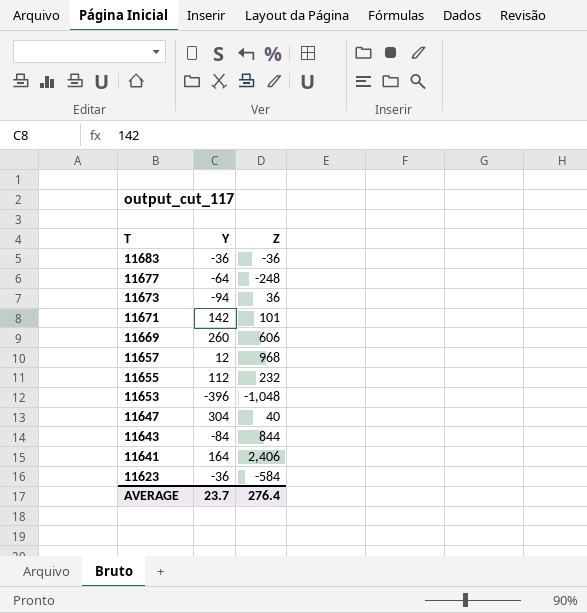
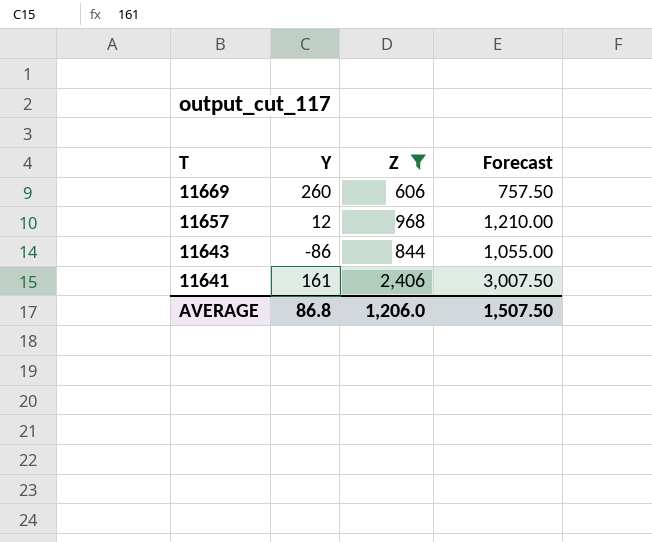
filter: none -> Z >= 606
column Forecast | formula: none -> [Z] * 1.25
11643 | Y: -84 -> -86
11641 | Y: 164 -> 161
AVERAGE | Y: 23.7 -> 86.8
AVERAGE | Z: 276.4 -> 1,206.0

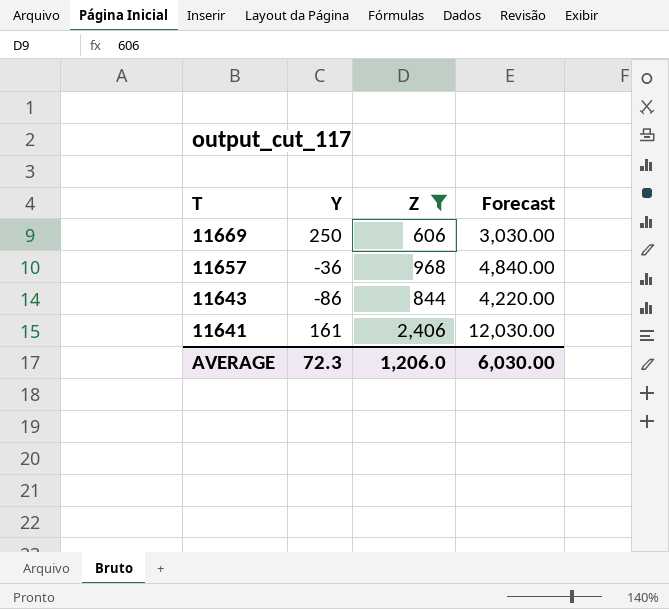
column Forecast | formula: [Z] * 1.25 -> [Z] * 5
11669 | Y: 260 -> 250
11657 | Y: 12 -> -36
AVERAGE | Y: 86.8 -> 72.3
AVERAGE | Forecast: 1,507.50 -> 6,030.00

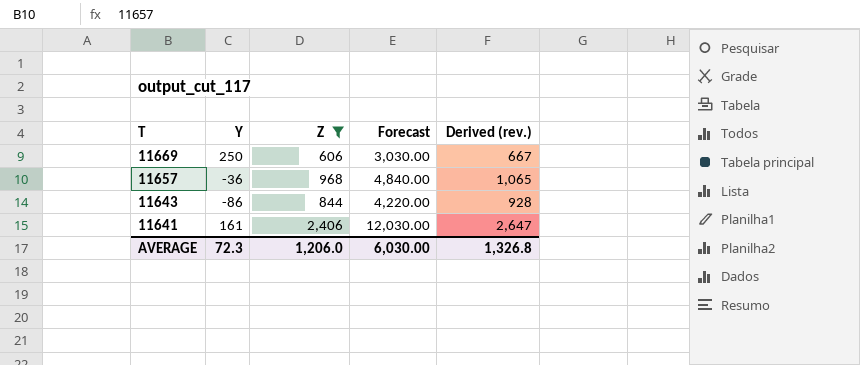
column Derived (rev.) | formula: none -> [Z] * 1.1

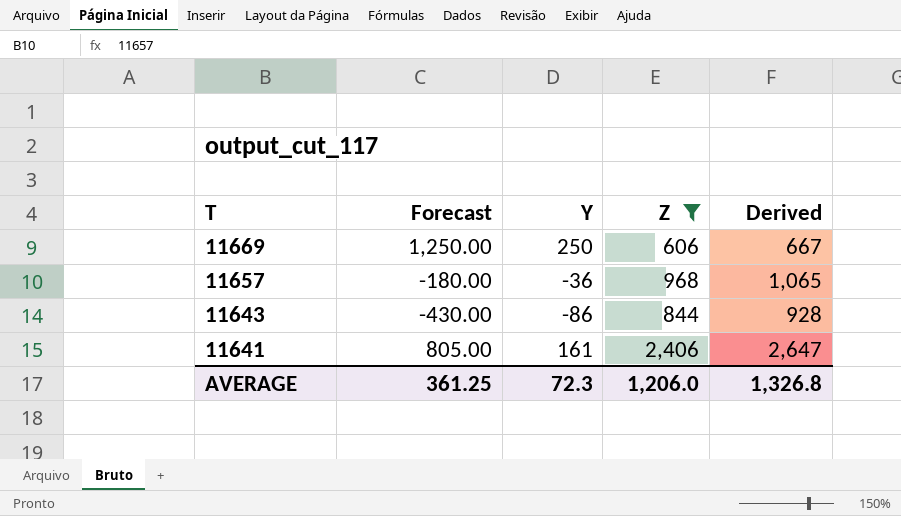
column Forecast | formula: [Z] * 5 -> [Y] * 5
column Forecast | position: 4 -> 2
column name: Derived (rev.) -> Derived
AVERAGE | Forecast: 6,030.00 -> 361.25

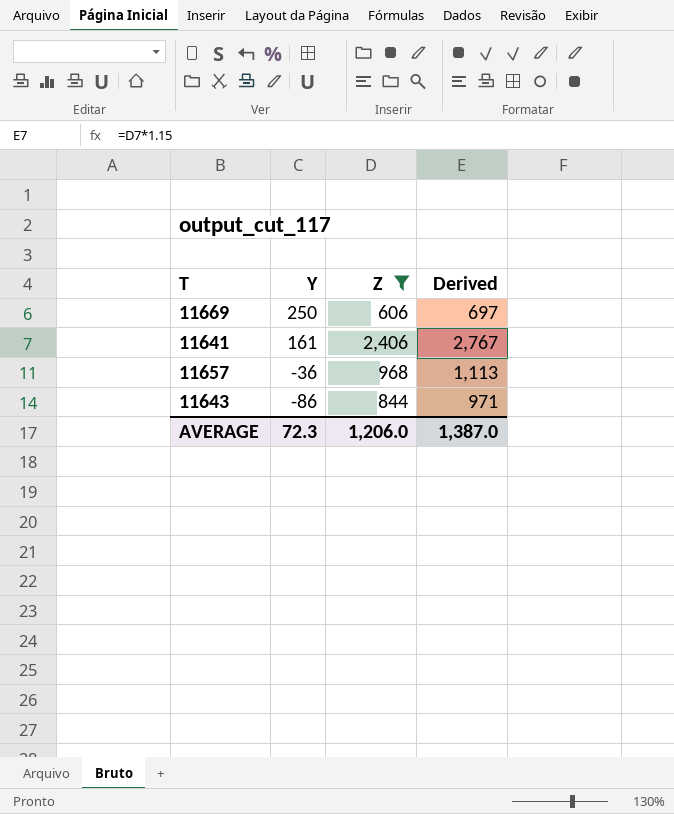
row order: T descending -> Y descending
column Forecast | formula: [Y] * 5 -> none
column Derived | formula: [Z] * 1.1 -> [Z] * 1.15
AVERAGE | Derived: 1,326.8 -> 1,387.0

